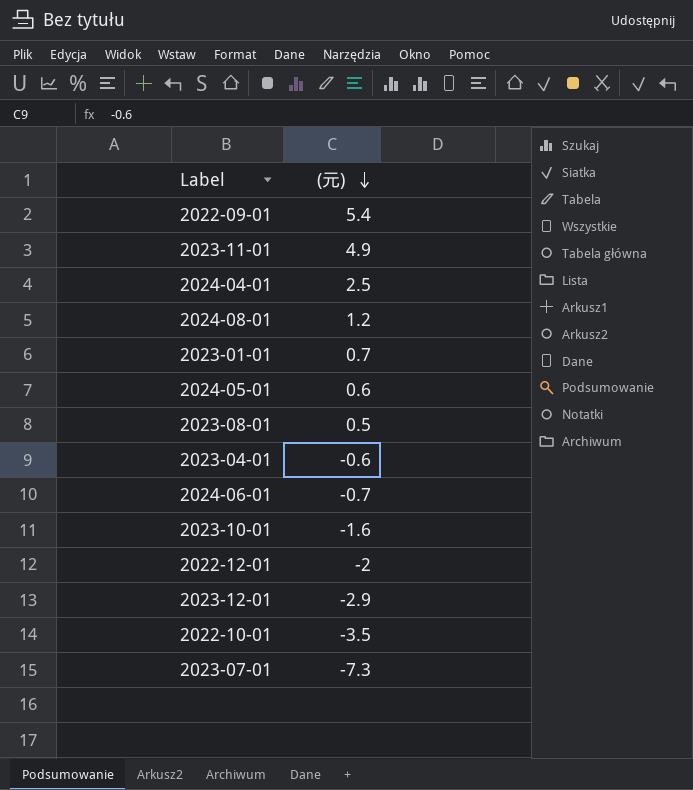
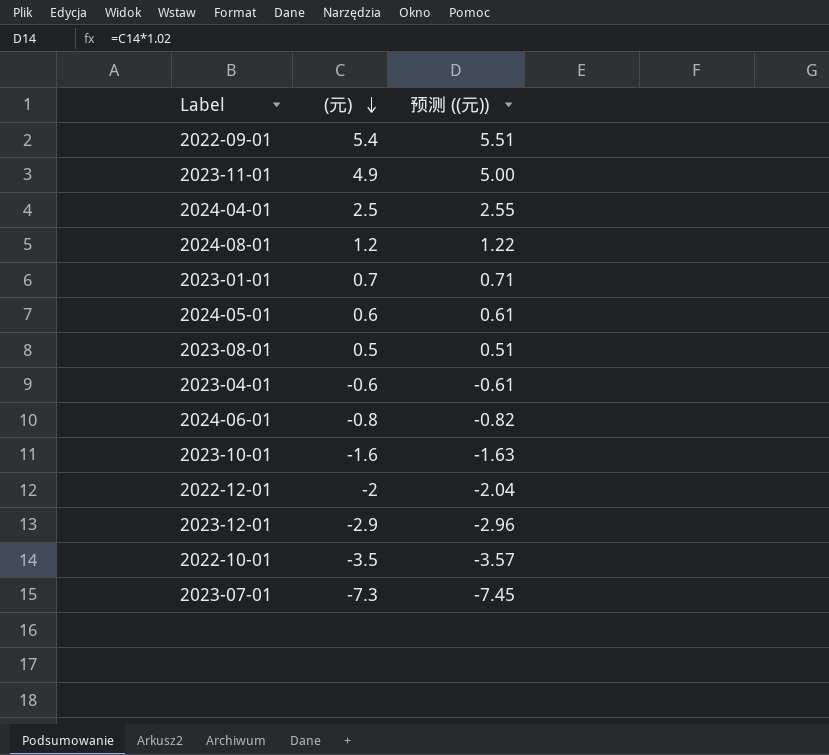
column 预测 ((元)) | formula: none -> [(元)] * 1.02
2024-06-01 | (元): -0.7 -> -0.8

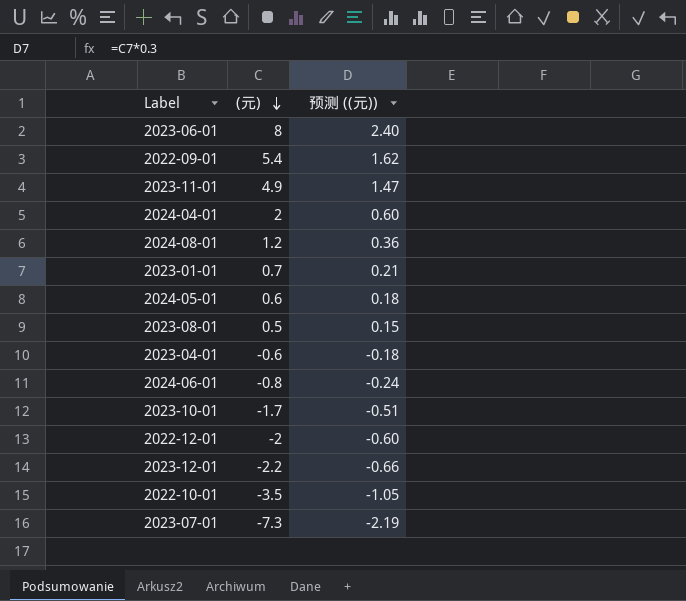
column 预测 ((元)) | formula: [(元)] * 1.02 -> [(元)] * 0.3
row 2023-06-01: none -> 8 | 2.40
2024-04-01 | (元): 2.5 -> 2
2023-10-01 | (元): -1.6 -> -1.7
2023-12-01 | (元): -2.9 -> -2.2

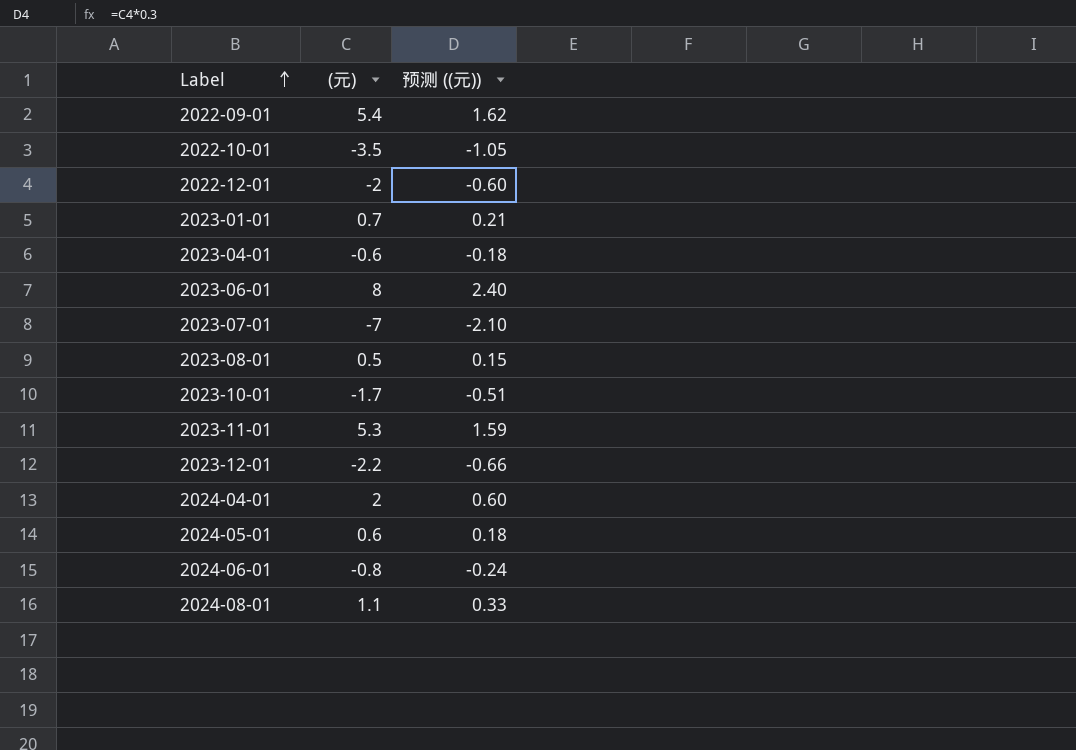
row order: (元) descending -> Label ascending
2023-07-01 | (元): -7.3 -> -7
2023-07-01 | 预测 ((元)): -2.19 -> -2.10
2023-11-01 | (元): 4.9 -> 5.3
2023-11-01 | 预测 ((元)): 1.47 -> 1.59
2024-08-01 | (元): 1.2 -> 1.1
2024-08-01 | 预测 ((元)): 0.36 -> 0.33

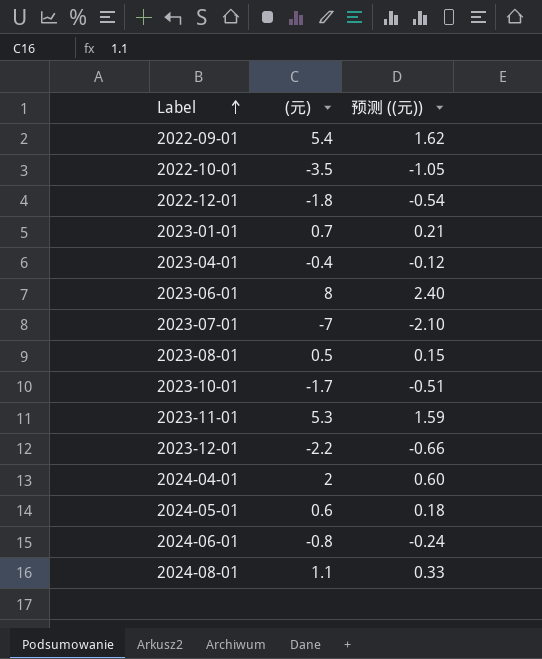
2022-12-01 | (元): -2 -> -1.8
2022-12-01 | 预测 ((元)): -0.60 -> -0.54
2023-04-01 | (元): -0.6 -> -0.4
2023-04-01 | 预测 ((元)): -0.18 -> -0.12

